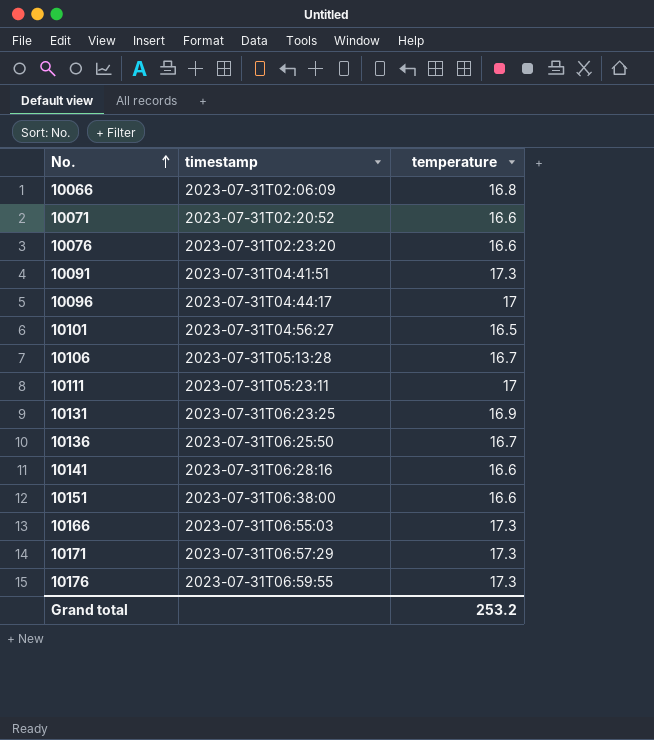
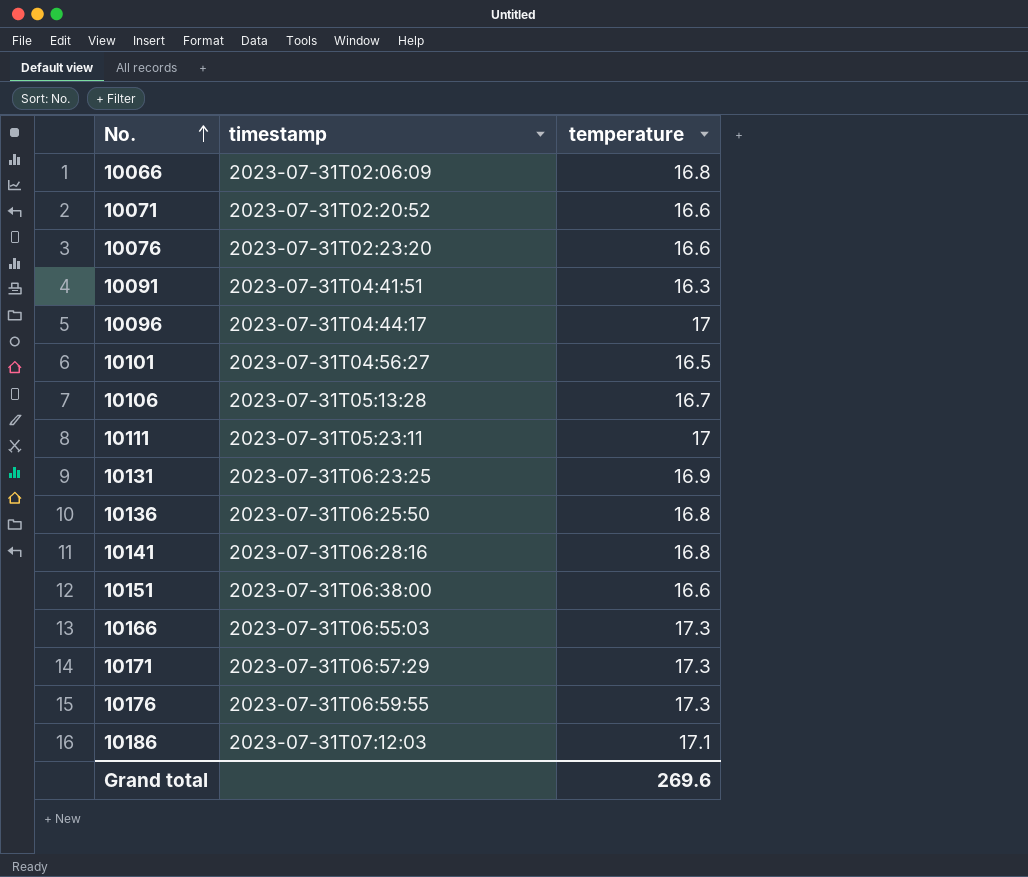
10091 | temperature: 17.3 -> 16.3
10136 | temperature: 16.7 -> 16.8
10141 | temperature: 16.6 -> 16.8
row 10186: none -> 2023-07-31T07:12:03 | 17.1
Grand total | temperature: 253.2 -> 269.6

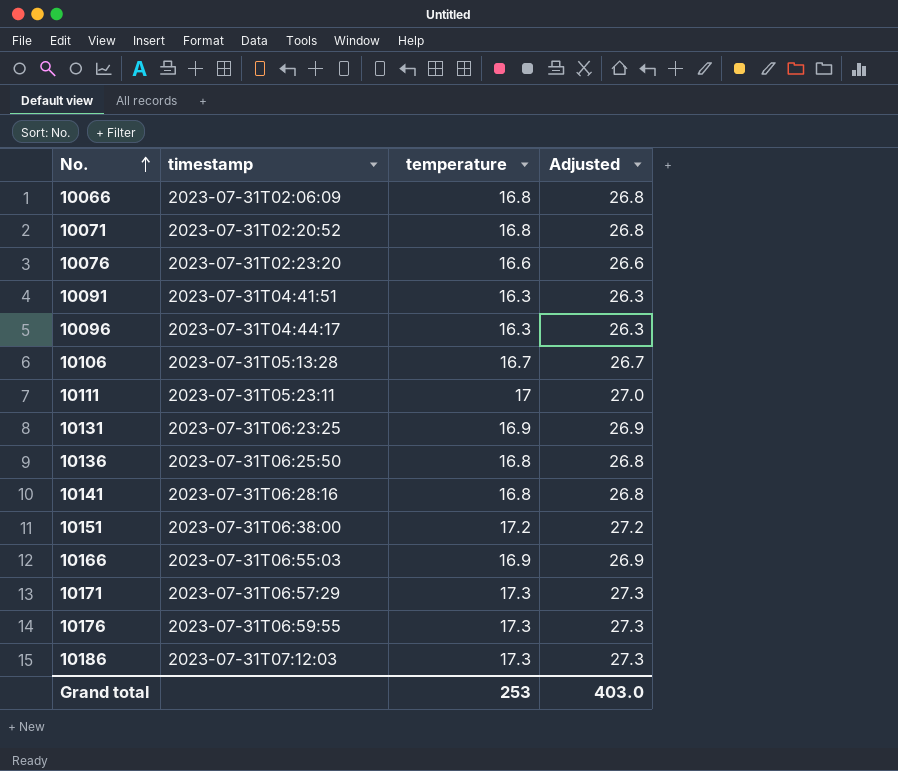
column Adjusted | formula: none -> [temperature] + 10
row 10101: 2023-07-31T04:56:27 | 16.5 -> none
10071 | temperature: 16.6 -> 16.8
10096 | temperature: 17 -> 16.3
10151 | temperature: 16.6 -> 17.2
10166 | temperature: 17.3 -> 16.9
10186 | temperature: 17.1 -> 17.3
Grand total | temperature: 269.6 -> 253

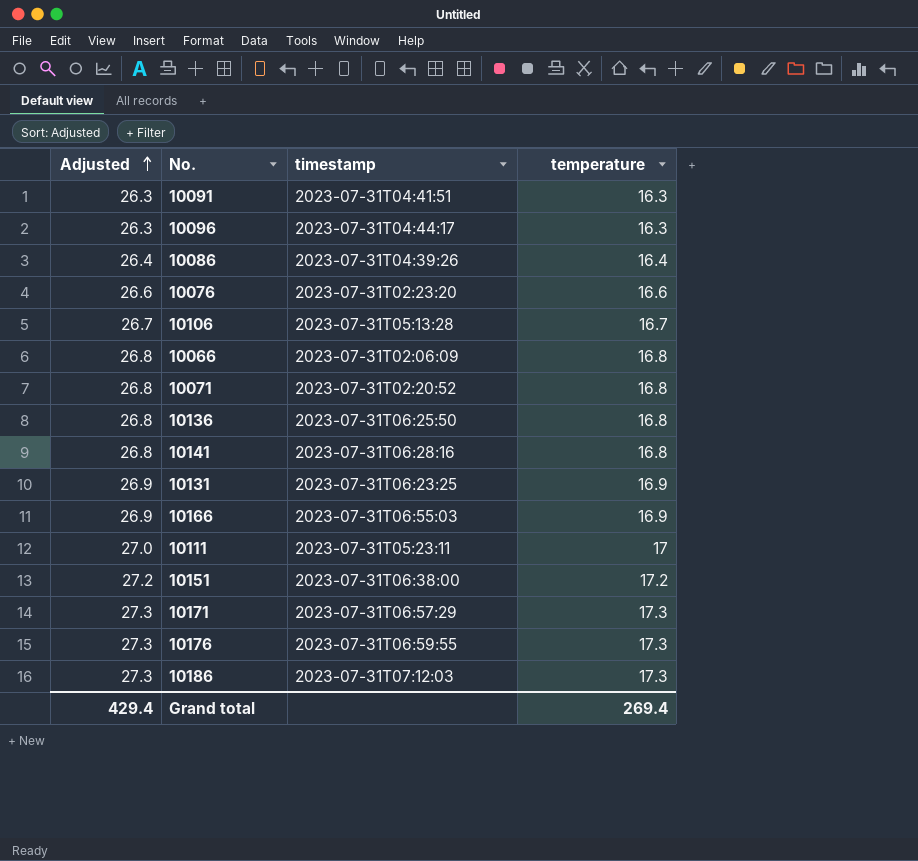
row order: No. ascending -> Adjusted ascending
column Adjusted | position: 4 -> 1
row 10086: none -> 26.4 | 2023-07-31T04:39:26 | 16.4
Grand total | Adjusted: 403.0 -> 429.4
Grand total | temperature: 253 -> 269.4

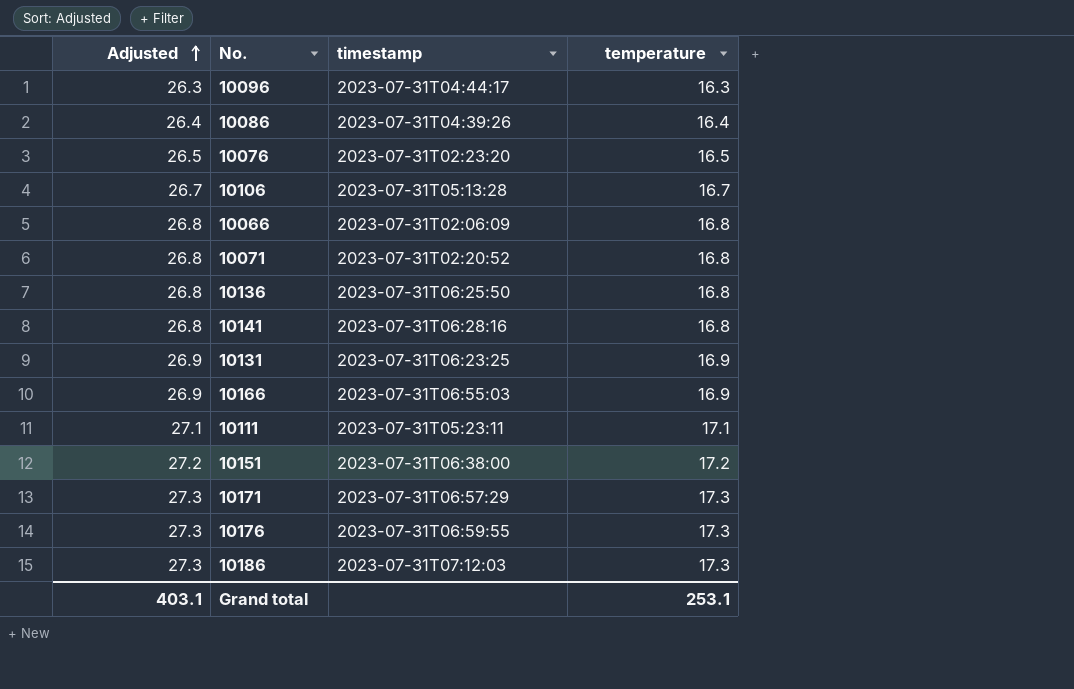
row 10091: 26.3 | 2023-07-31T04:41:51 | 16.3 -> none
10076 | Adjusted: 26.6 -> 26.5
10076 | temperature: 16.6 -> 16.5
10111 | Adjusted: 27.0 -> 27.1
10111 | temperature: 17 -> 17.1
Grand total | Adjusted: 429.4 -> 403.1
Grand total | temperature: 269.4 -> 253.1

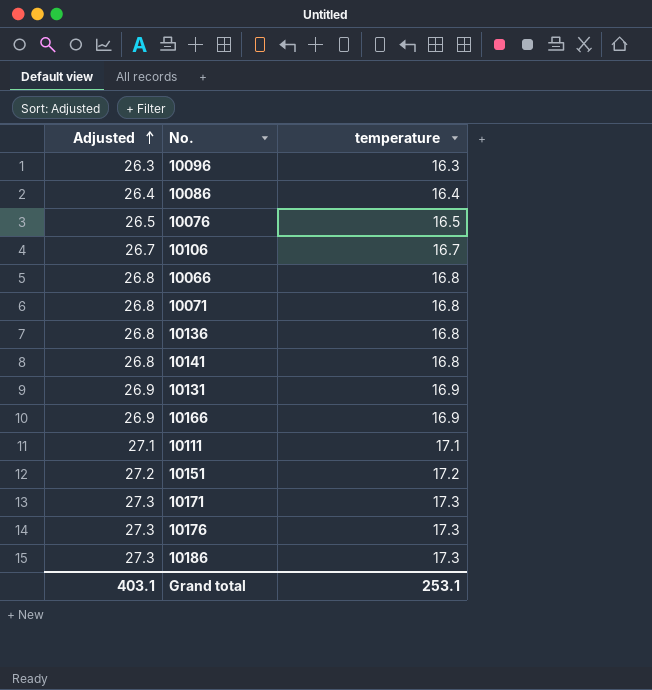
column timestamp | position: 3 -> none

